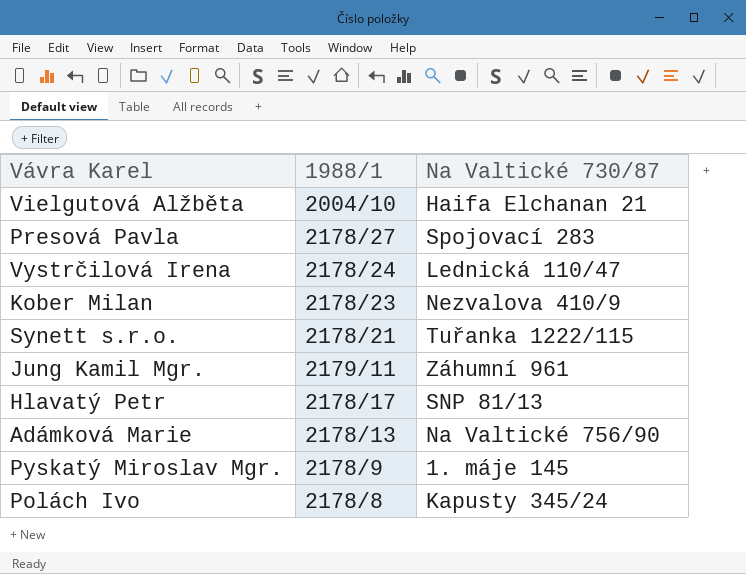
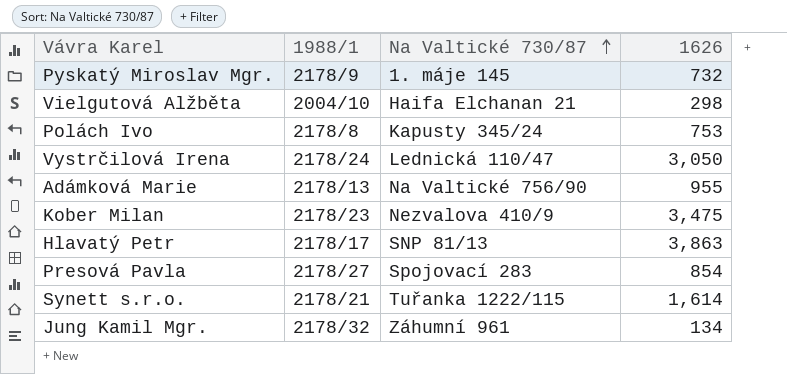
row order: none -> Na Valtické 730/87 ascending
column 1626 | position: none -> 4
Jung Kamil Mgr. | 1988/1: 2179/11 -> 2178/32

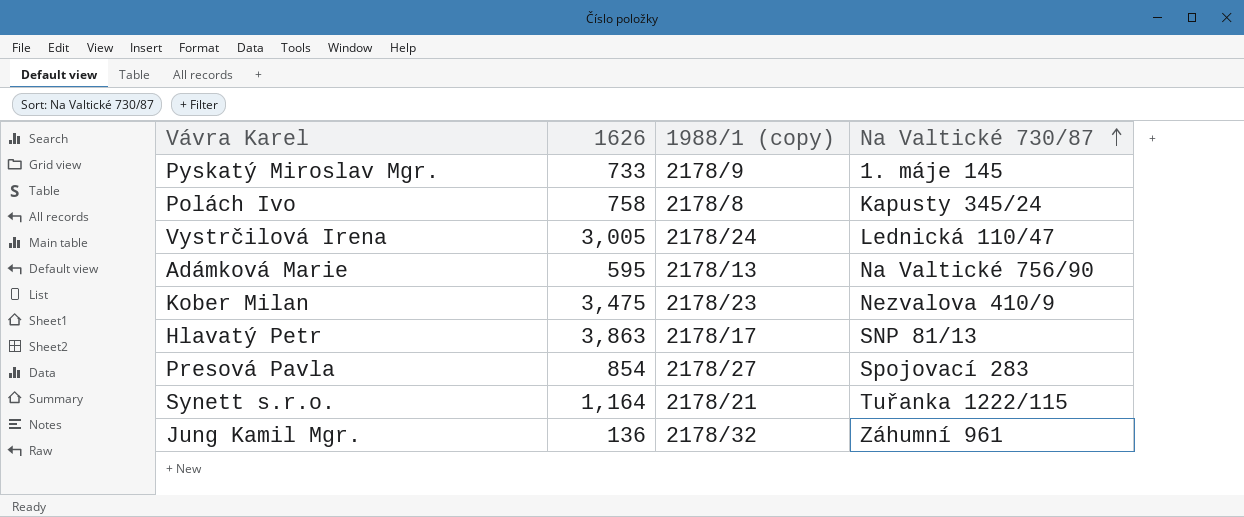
column 1626 | position: 4 -> 2
column name: 1988/1 -> 1988/1 (copy)
row Vielgutová Alžběta: 2004/10 | Haifa Elchanan 21 | 298 -> none
Pyskatý Miroslav Mgr. | 1626: 732 -> 733
Polách Ivo | 1626: 753 -> 758
Vystrčilová Irena | 1626: 3,050 -> 3,005
Adámková Marie | 1626: 955 -> 595
Synett s.r.o. | 1626: 1,614 -> 1,164
Jung Kamil Mgr. | 1626: 134 -> 136

